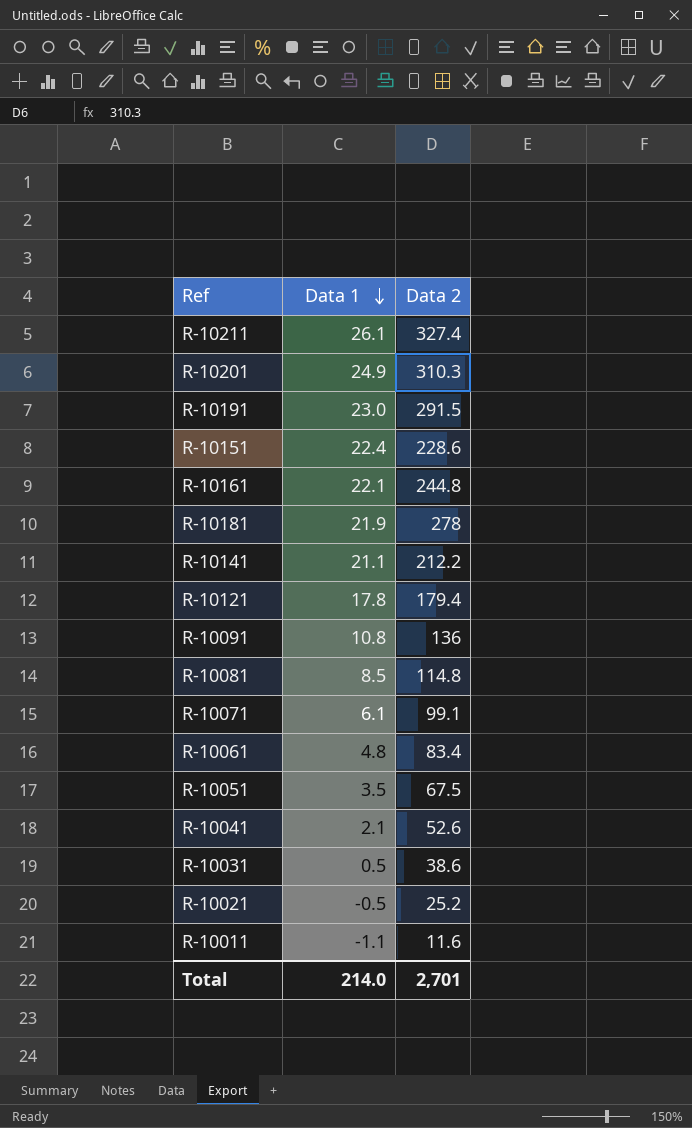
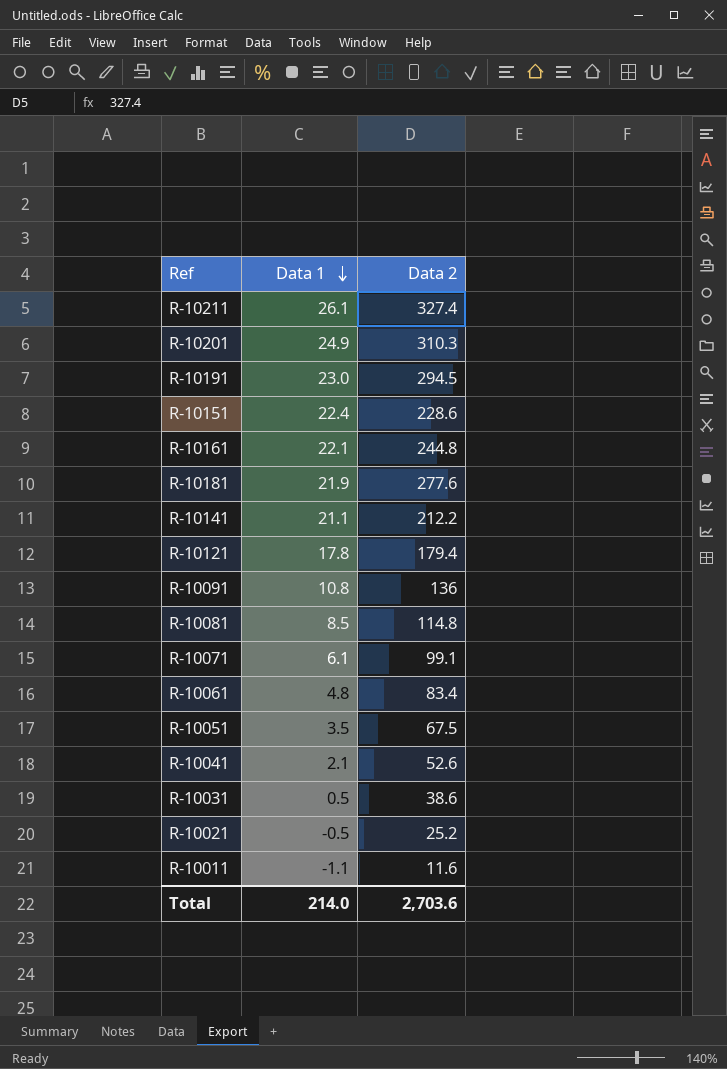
R-10191 | Data 2: 291.5 -> 294.5
R-10181 | Data 2: 278 -> 277.6
Total | Data 2: 2,701 -> 2,703.6

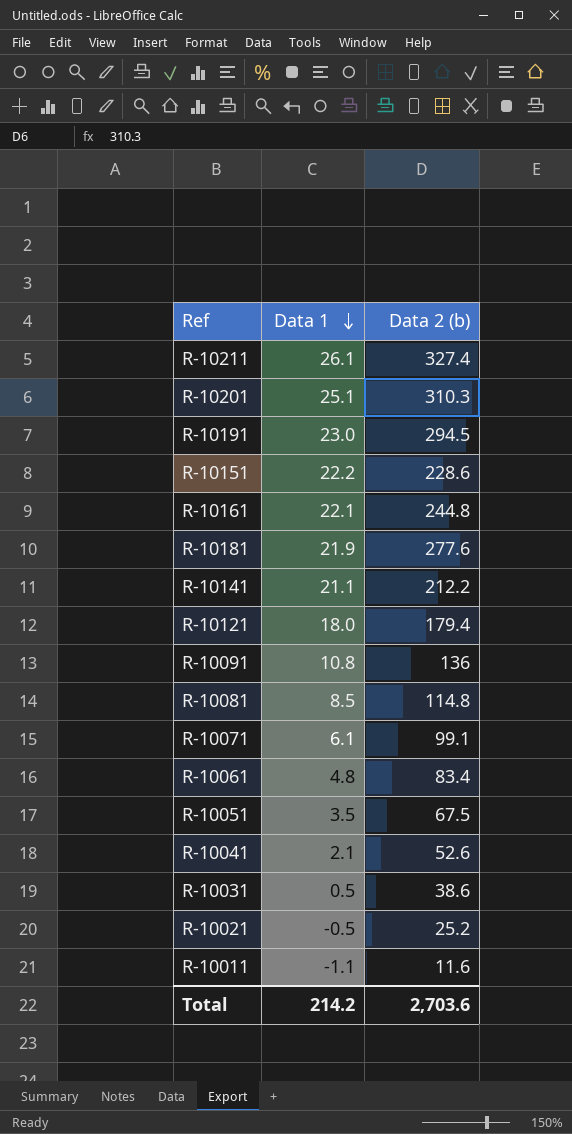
column name: Data 2 -> Data 2 (b)
R-10201 | Data 1: 24.9 -> 25.1
R-10151 | Data 1: 22.4 -> 22.2
R-10121 | Data 1: 17.8 -> 18.0
Total | Data 1: 214.0 -> 214.2

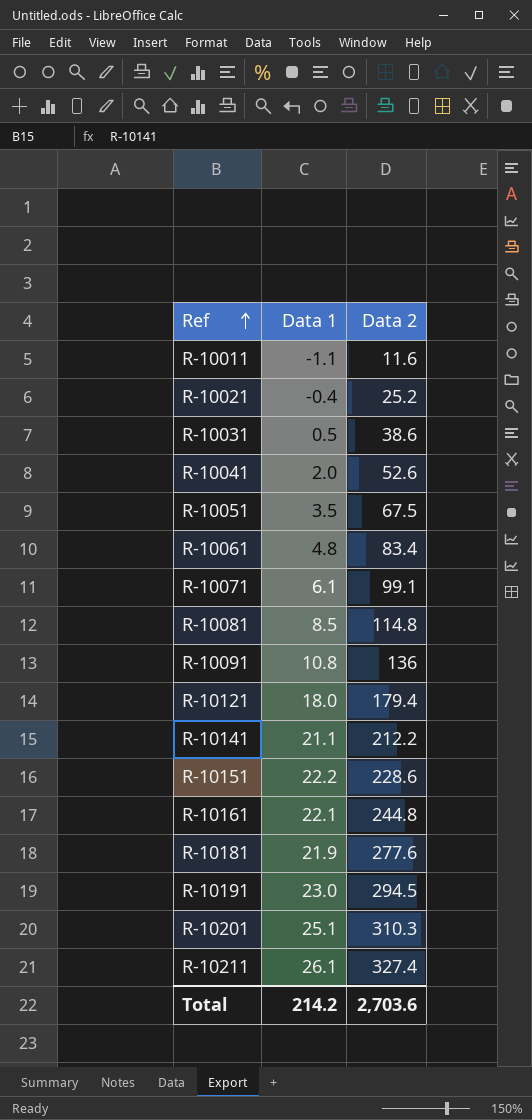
row order: Data 1 descending -> Ref ascending
column name: Data 2 (b) -> Data 2
R-10021 | Data 1: -0.5 -> -0.4
R-10041 | Data 1: 2.1 -> 2.0

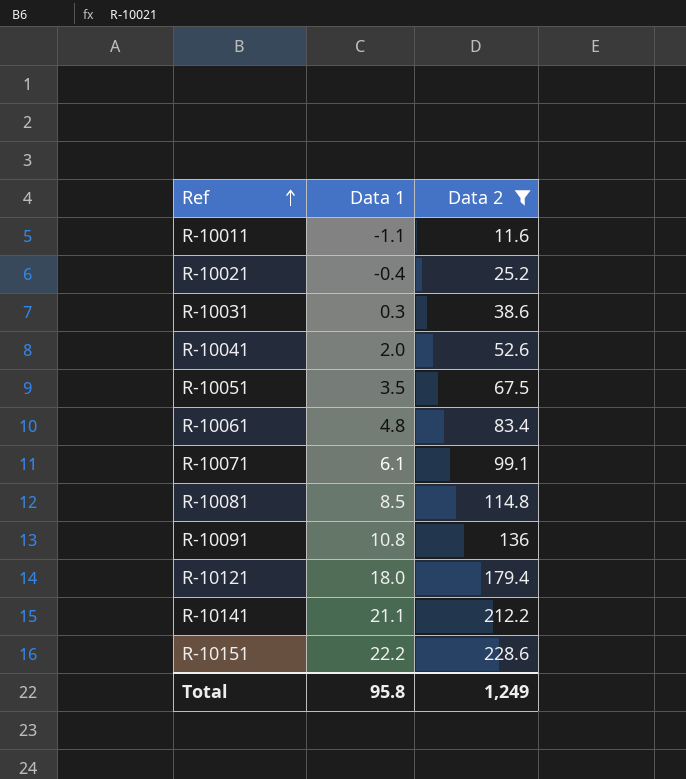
filter: none -> Data 2 <= 228.6
R-10031 | Data 1: 0.5 -> 0.3
Total | Data 1: 214.2 -> 95.8
Total | Data 2: 2,703.6 -> 1,249

